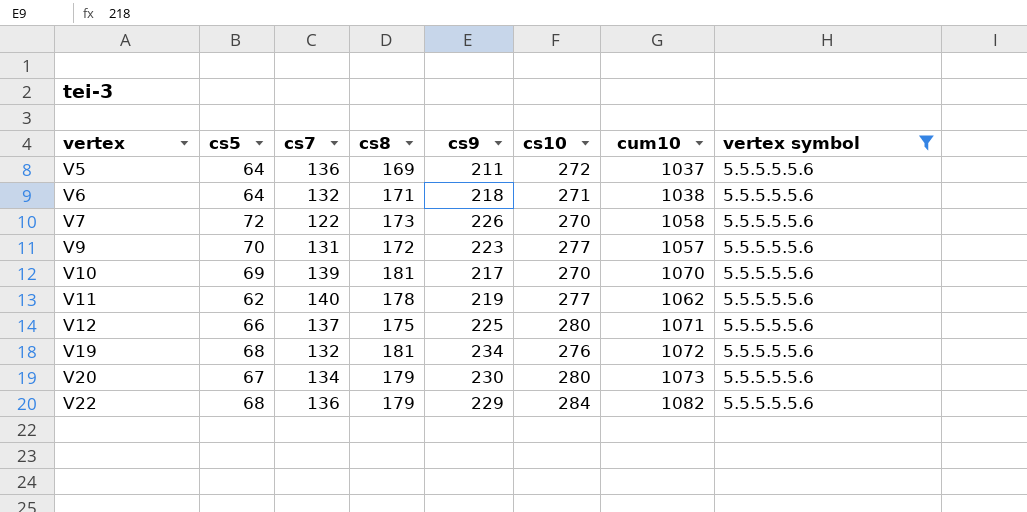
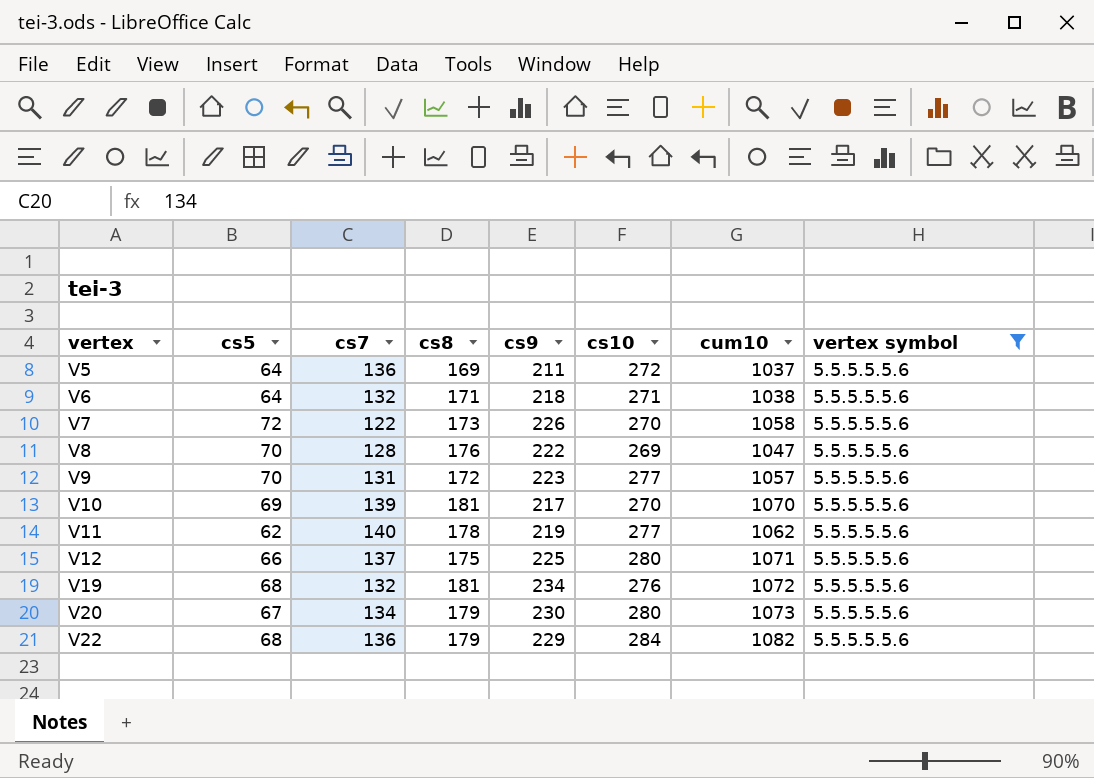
row V8: none -> 70 | 128 | 176 | 222 | 269 | 1047 | 5.5.5.5.5.6

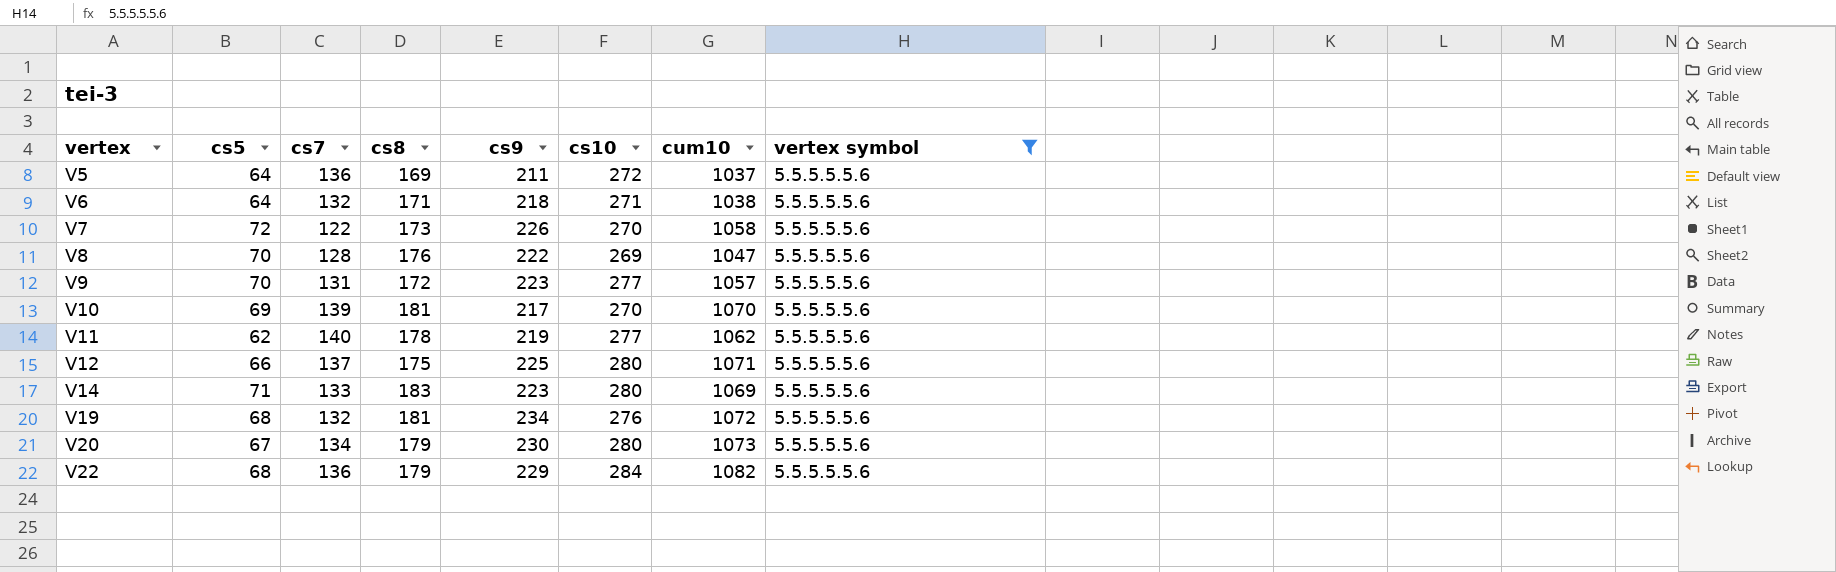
row V14: none -> 71 | 133 | 183 | 223 | 280 | 1069 | 5.5.5.5.5.6

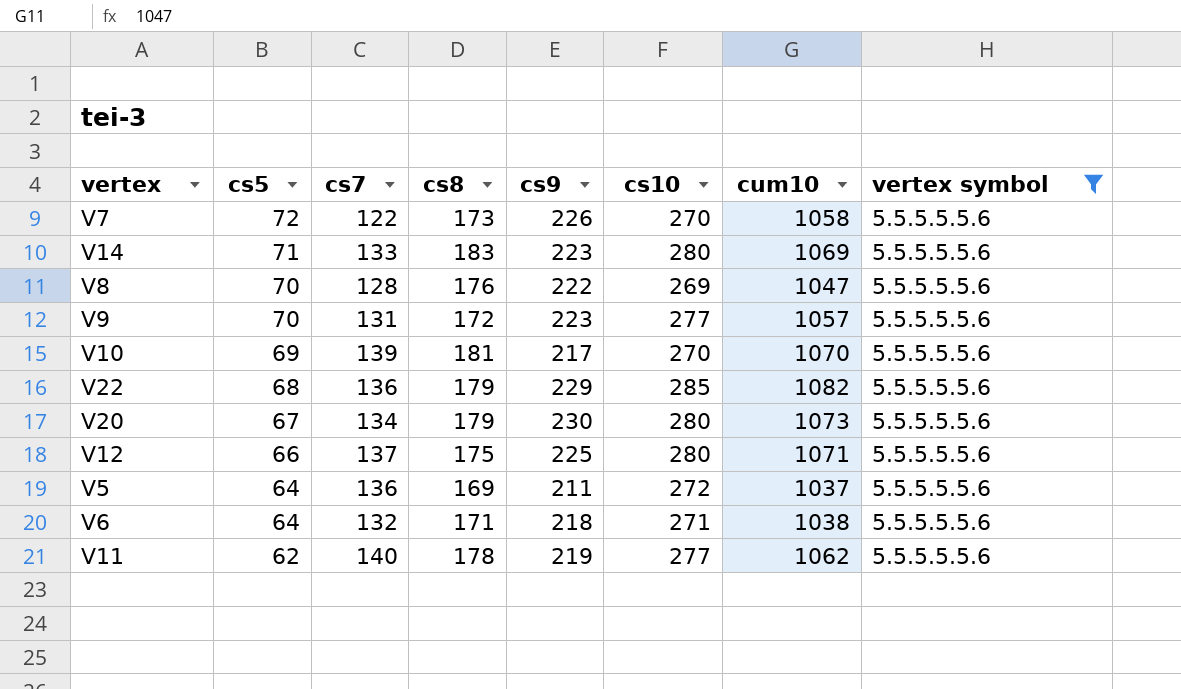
row order: vertex ascending -> cs5 descending
row V19: 68 | 132 | 181 | 234 | 276 | 1072 | 5.5.5.5.5.6 -> none
V22 | cs10: 284 -> 285

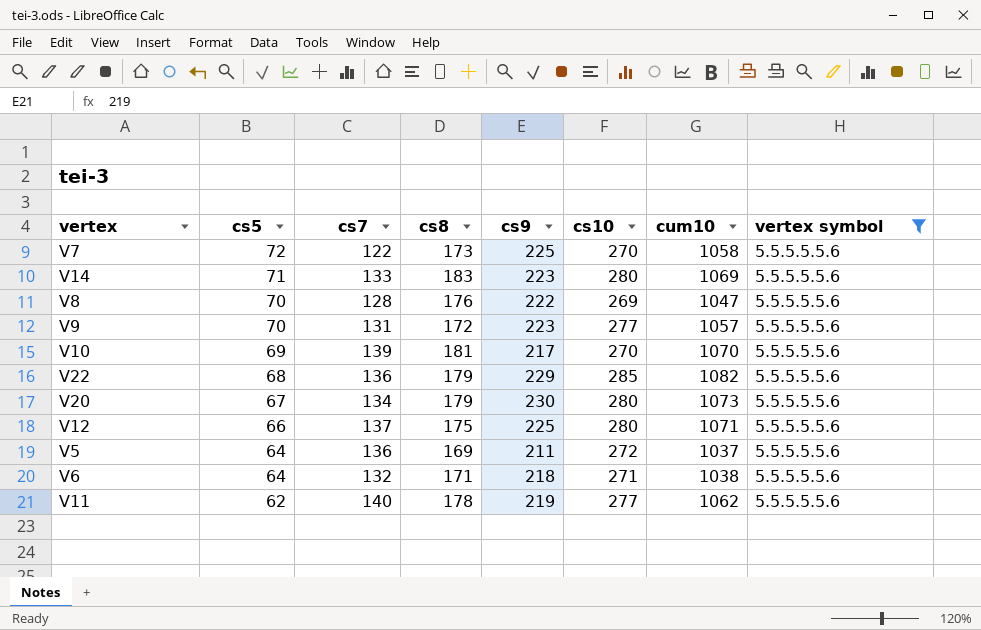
V7 | cs9: 226 -> 225

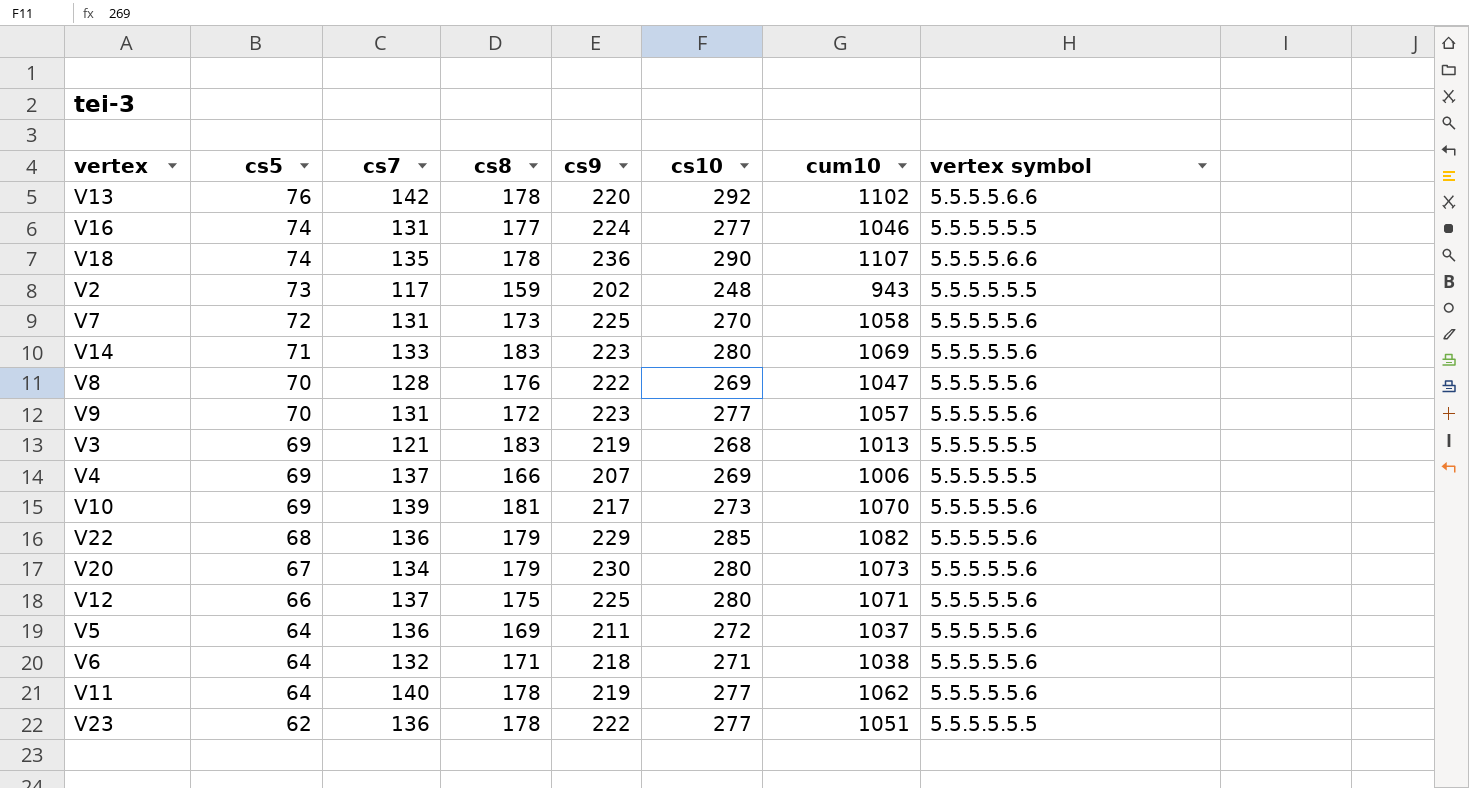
filter: vertex symbol = 5.5.5.5.5.6 -> none
V7 | cs7: 122 -> 131
V10 | cs10: 270 -> 273
V11 | cs5: 62 -> 64

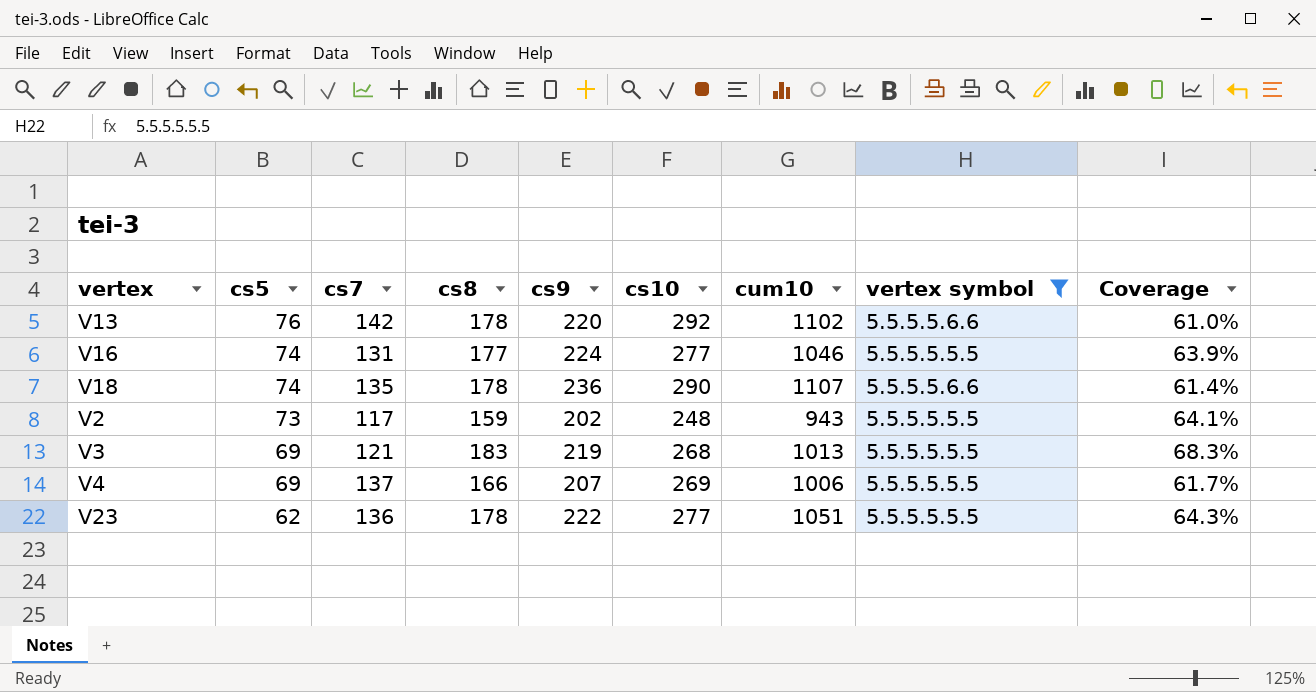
filter: none -> vertex symbol != 5.5.5.5.5.6
column Coverage | formula: none -> [cs8] / [cs10]

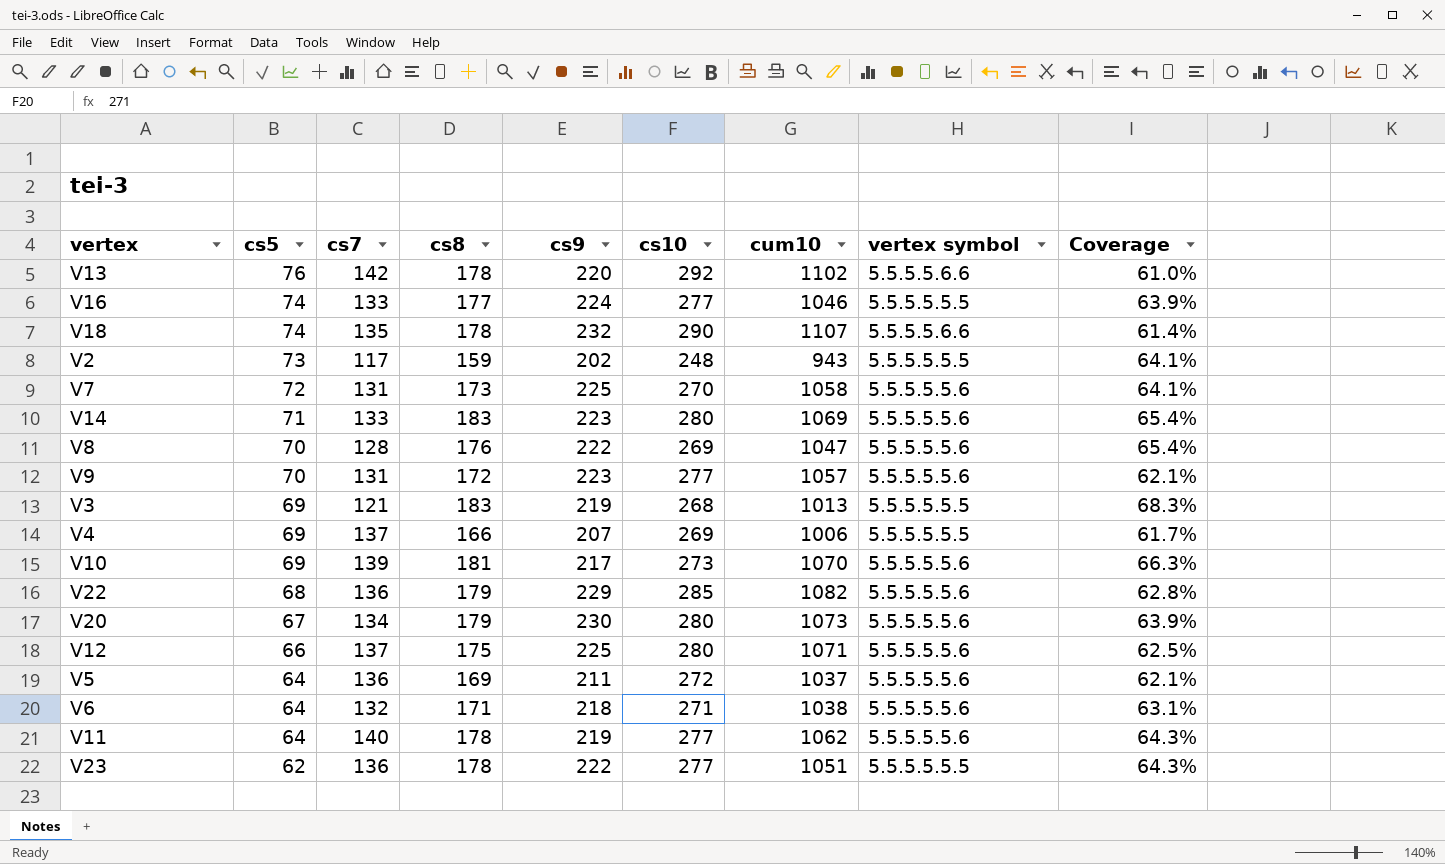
filter: vertex symbol != 5.5.5.5.5.6 -> none
V16 | cs7: 131 -> 133
V18 | cs9: 236 -> 232

